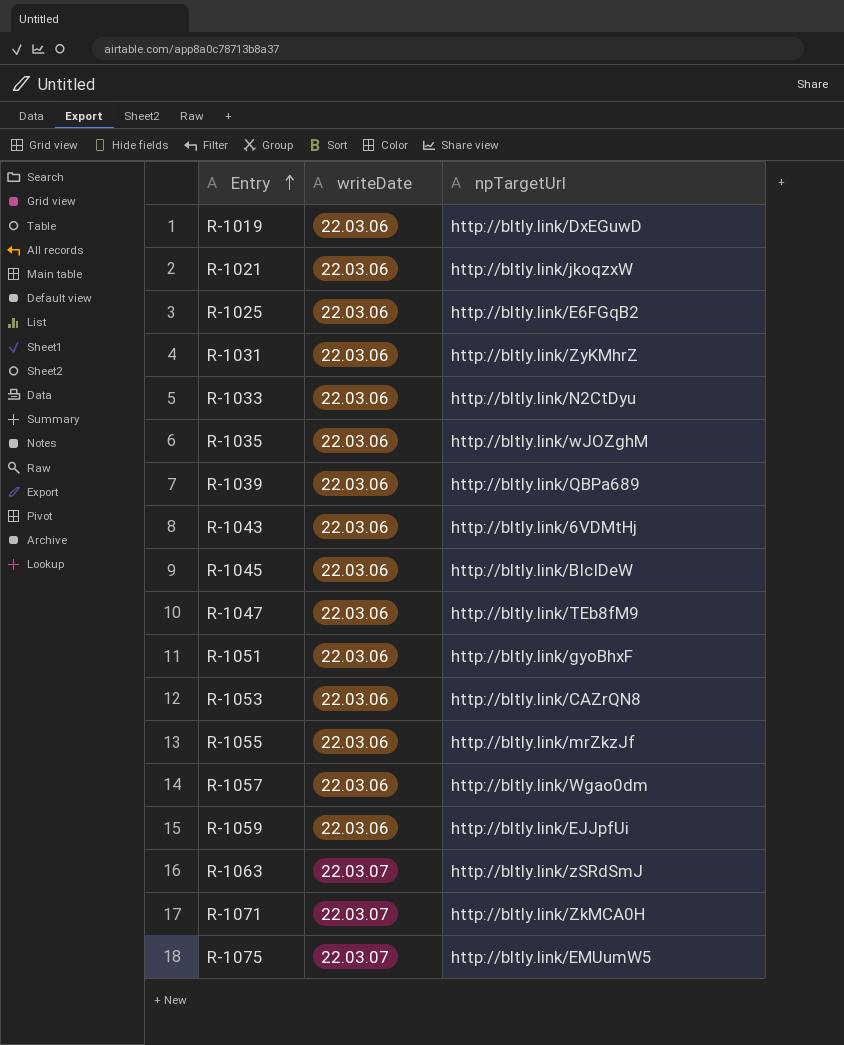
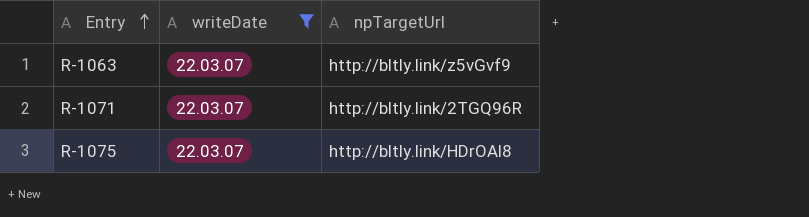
filter: none -> writeDate = 22.03.07
R-1063 | npTargetUrl: http://bltly.link/zSRdSmJ -> http://bltly.link/z5vGvf9
R-1071 | npTargetUrl: http://bltly.link/ZkMCA0H -> http://bltly.link/2TGQ96R
R-1075 | npTargetUrl: http://bltly.link/EMUumW5 -> http://bltly.link/HDrOAl8

